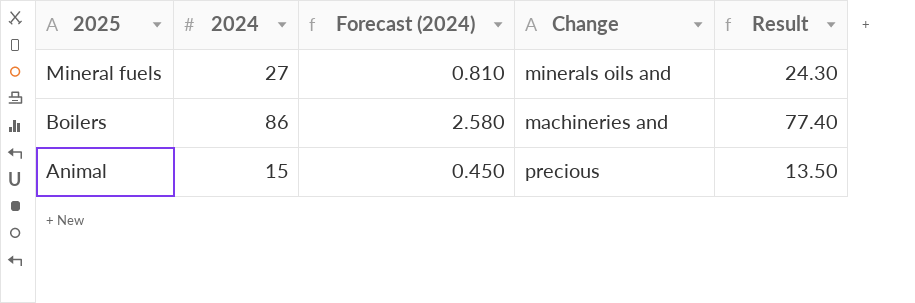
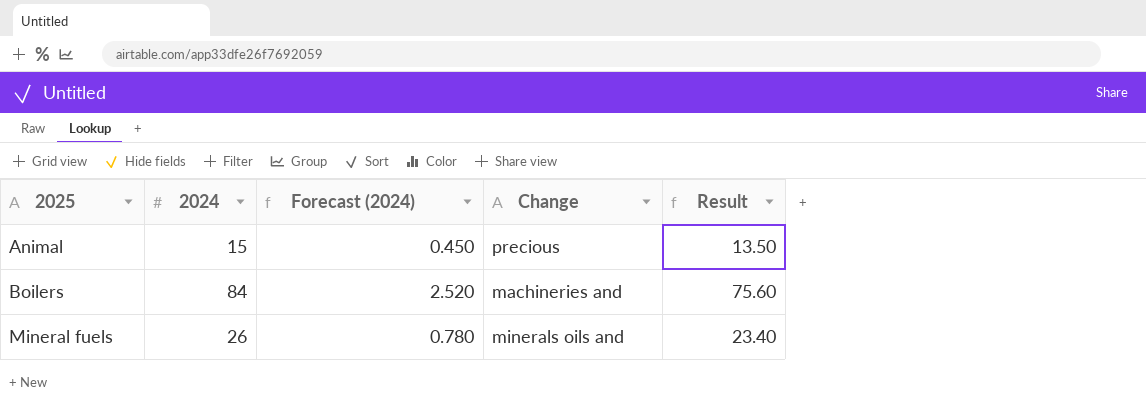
row order: 2025 descending -> 2025 ascending
Boilers | 2024: 86 -> 84
Boilers | Forecast (2024): 2.580 -> 2.520
Boilers | Result: 77.40 -> 75.60
Mineral fuels | 2024: 27 -> 26
Mineral fuels | Forecast (2024): 0.810 -> 0.780
Mineral fuels | Result: 24.30 -> 23.40

